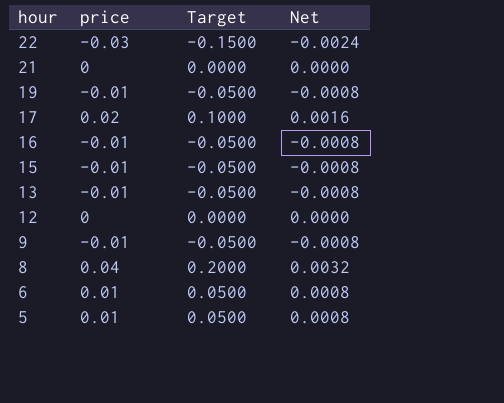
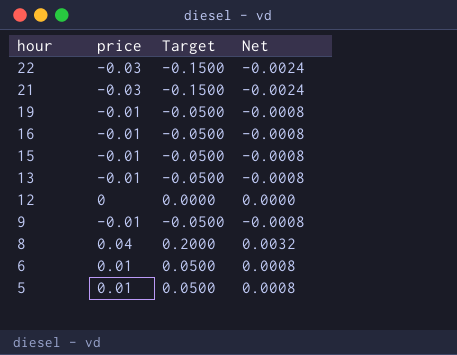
row 17: 0.02 | 0.1000 | 0.0016 -> none
21 | price: 0 -> -0.03
21 | Target: 0.0000 -> -0.1500
21 | Net: 0.0000 -> -0.0024

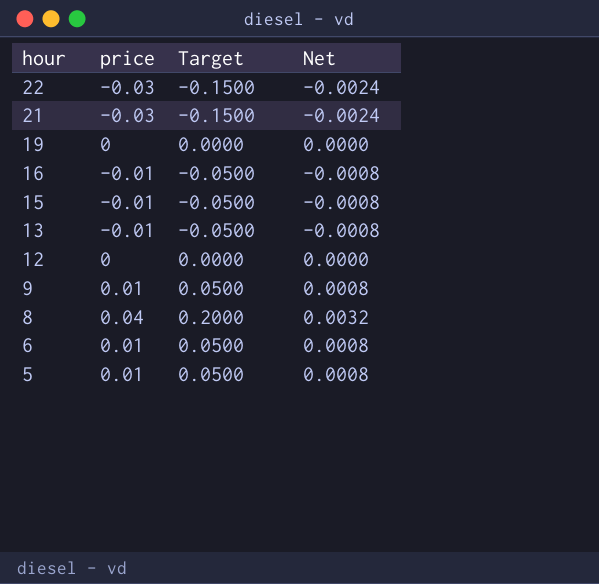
19 | price: -0.01 -> 0
19 | Target: -0.0500 -> 0.0000
19 | Net: -0.0008 -> 0.0000
9 | price: -0.01 -> 0.01
9 | Target: -0.0500 -> 0.0500
9 | Net: -0.0008 -> 0.0008

